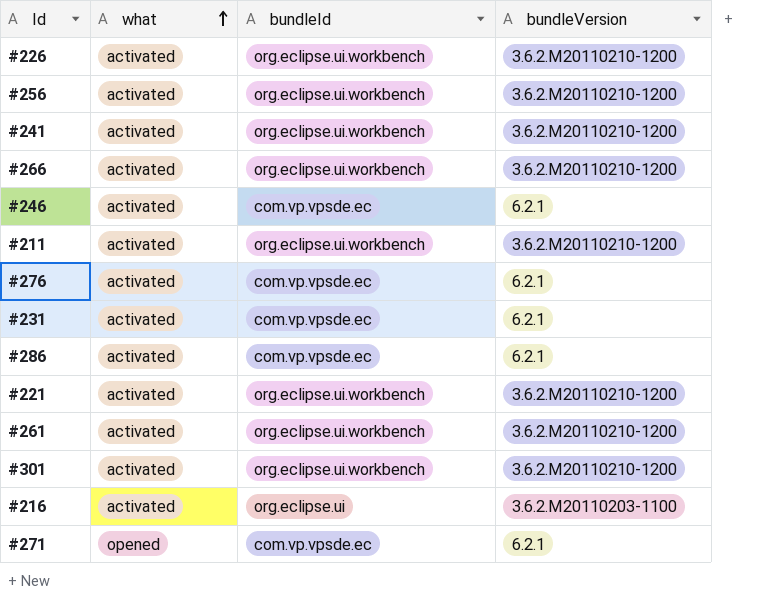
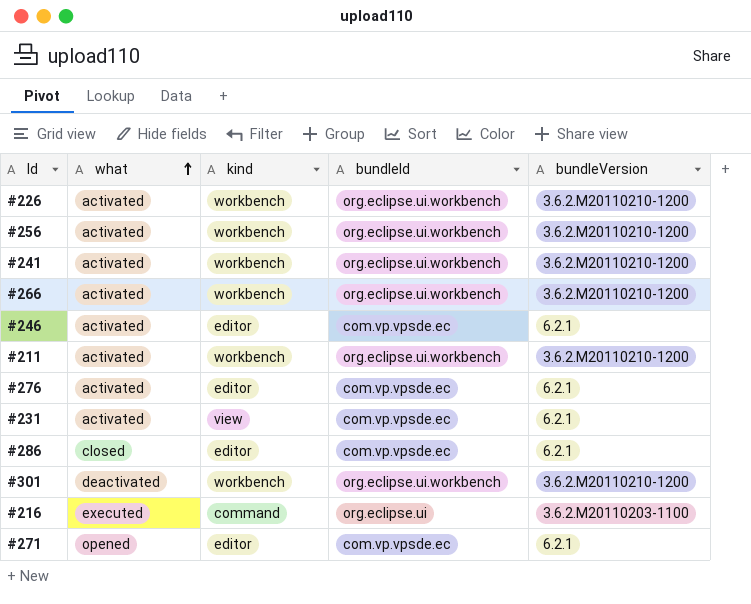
column kind | position: none -> 3
row #221: activated | org.eclipse.ui.workbench | 3.6.2.M20110210-1200 -> none
row #261: activated | org.eclipse.ui.workbench | 3.6.2.M20110210-1200 -> none
#286 | what: activated -> closed
#301 | what: activated -> deactivated
#216 | what: activated -> executed

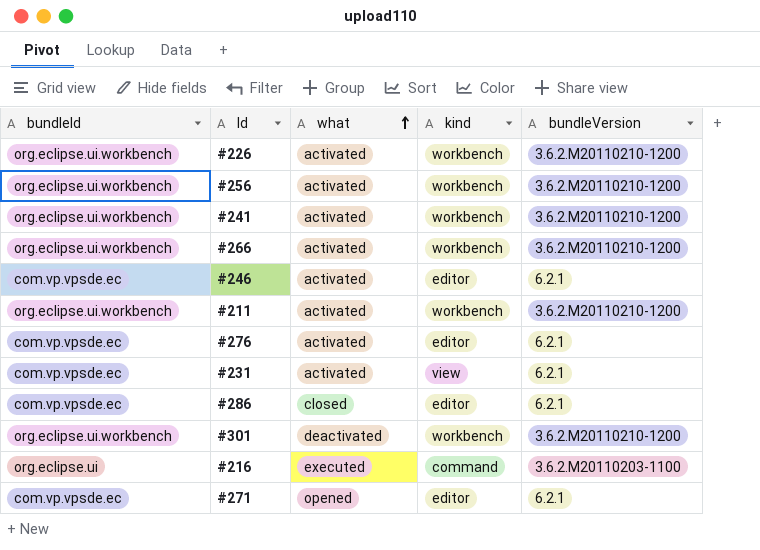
column bundleId | position: 4 -> 1

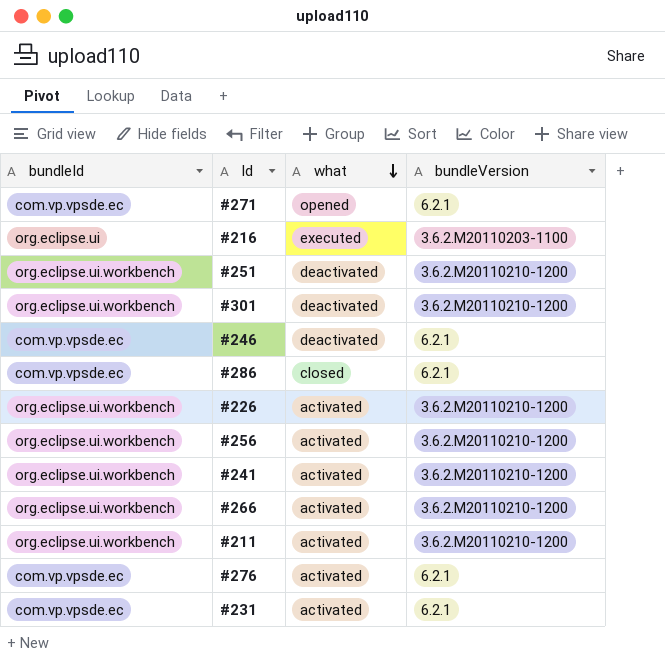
row order: what ascending -> what descending
column kind | position: 4 -> none
row #251: none -> org.eclipse.ui.workbench | deactivated | 3.6.2.M20110210-1200
#246 | what: activated -> deactivated

